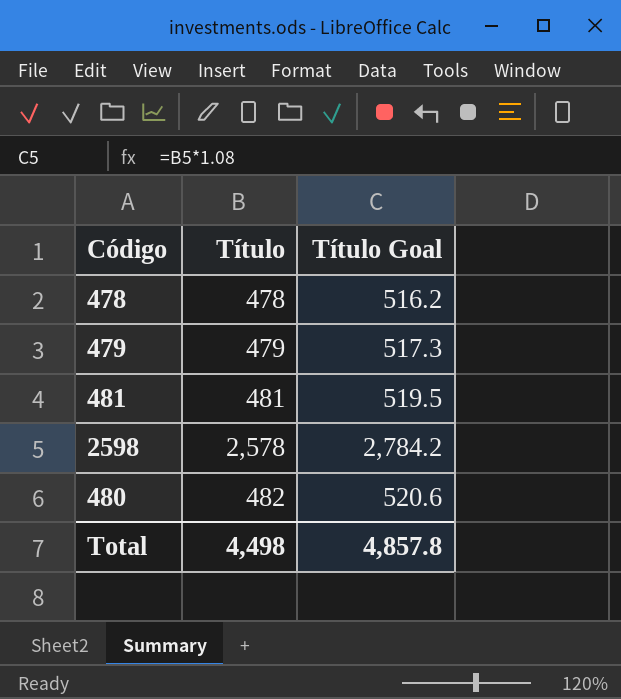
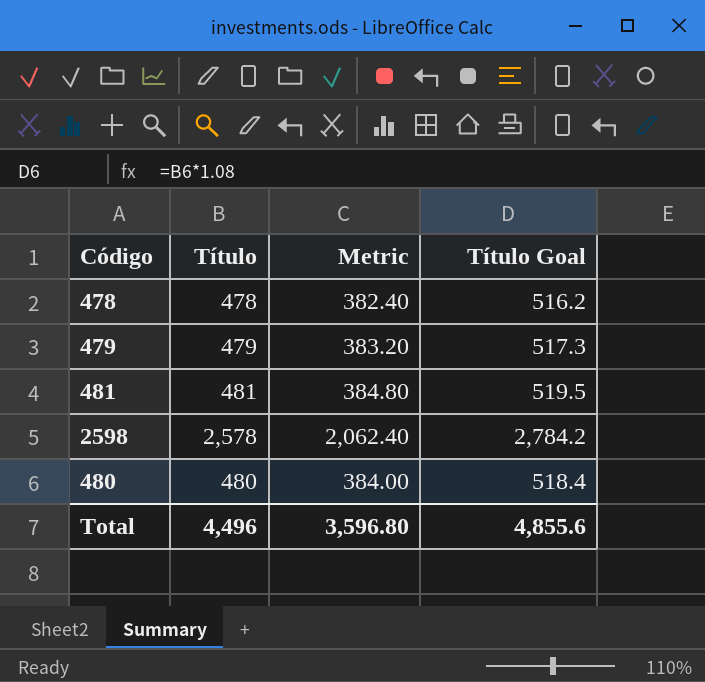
column Metric | formula: none -> [Título] * 0.8
480 | Título: 482 -> 480
480 | Título Goal: 520.6 -> 518.4
Total | Título: 4,498 -> 4,496
Total | Título Goal: 4,857.8 -> 4,855.6

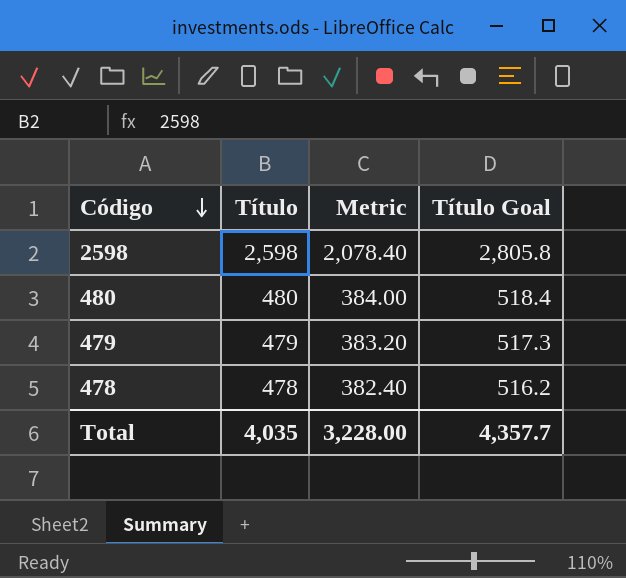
row order: none -> Código descending
row 481: 481 | 384.80 | 519.5 -> none
2598 | Título: 2,578 -> 2,598
2598 | Metric: 2,062.40 -> 2,078.40
2598 | Título Goal: 2,784.2 -> 2,805.8
Total | Título: 4,496 -> 4,035
Total | Metric: 3,596.80 -> 3,228.00
Total | Título Goal: 4,855.6 -> 4,357.7

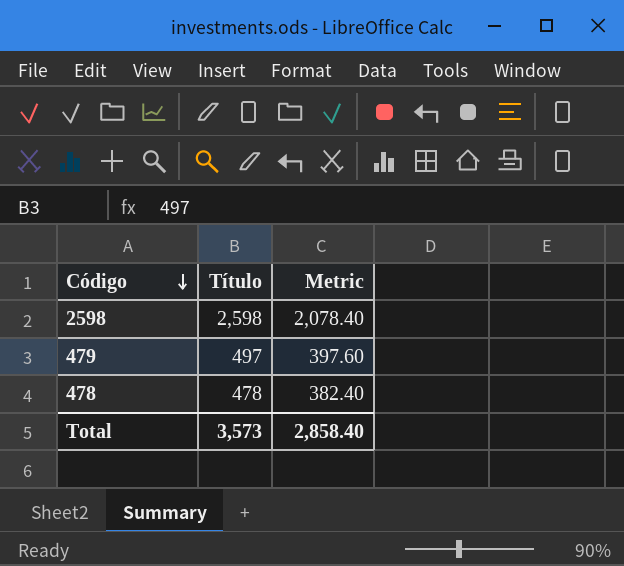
column Título Goal | formula: [Título] * 1.08 -> none
row 480: 480 | 384.00 | 518.4 -> none
479 | Título: 479 -> 497
479 | Metric: 383.20 -> 397.60
Total | Título: 4,035 -> 3,573
Total | Metric: 3,228.00 -> 2,858.40

